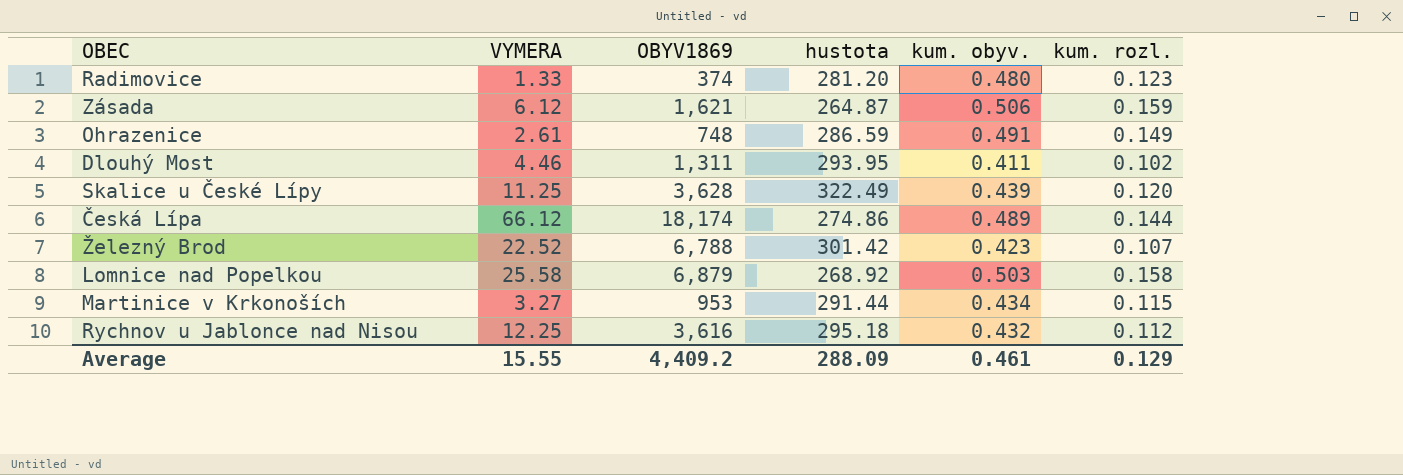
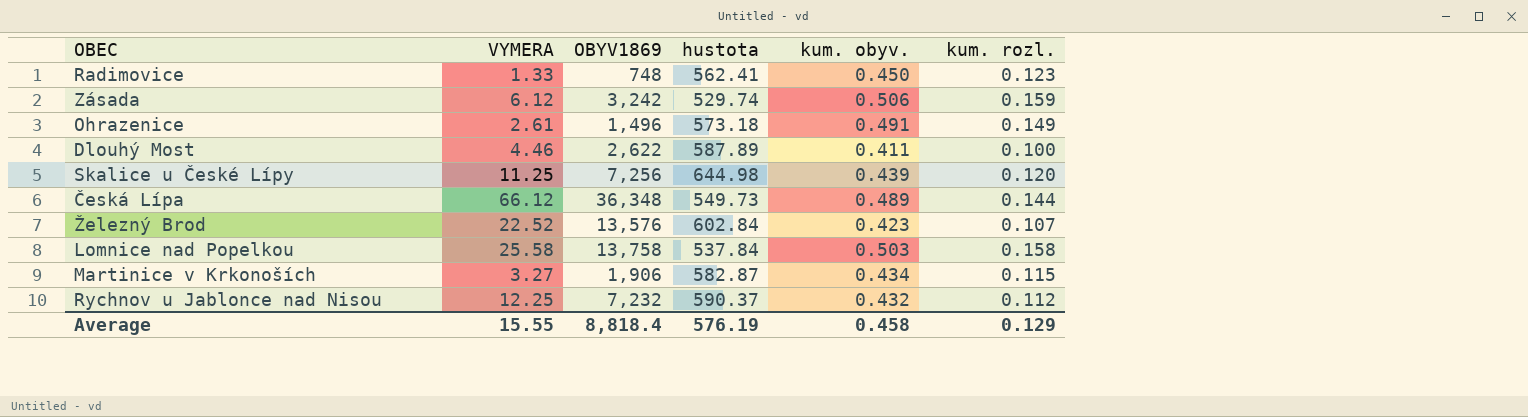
Radimovice | OBYV1869: 374 -> 748
Radimovice | hustota: 281.20 -> 562.41
Radimovice | kum. obyv.: 0.480 -> 0.450
Zásada | OBYV1869: 1,621 -> 3,242
Zásada | hustota: 264.87 -> 529.74
Ohrazenice | OBYV1869: 748 -> 1,496
Ohrazenice | hustota: 286.59 -> 573.18
Dlouhý Most | OBYV1869: 1,311 -> 2,622
Dlouhý Most | hustota: 293.95 -> 587.89
Dlouhý Most | kum. rozl.: 0.102 -> 0.100
Skalice u České Lípy | OBYV1869: 3,628 -> 7,256
Skalice u České Lípy | hustota: 322.49 -> 644.98
Česká Lípa | OBYV1869: 18,174 -> 36,348
Česká Lípa | hustota: 274.86 -> 549.73
Železný Brod | OBYV1869: 6,788 -> 13,576
Železný Brod | hustota: 301.42 -> 602.84
Lomnice nad Popelkou | OBYV1869: 6,879 -> 13,758
Lomnice nad Popelkou | hustota: 268.92 -> 537.84
Martinice v Krkonoších | OBYV1869: 953 -> 1,906
Martinice v Krkonoších | hustota: 291.44 -> 582.87
Rychnov u Jablonce nad Nisou | OBYV1869: 3,616 -> 7,232
Rychnov u Jablonce nad Nisou | hustota: 295.18 -> 590.37
Average | OBYV1869: 4,409.2 -> 8,818.4
Average | hustota: 288.09 -> 576.19
Average | kum. obyv.: 0.461 -> 0.458

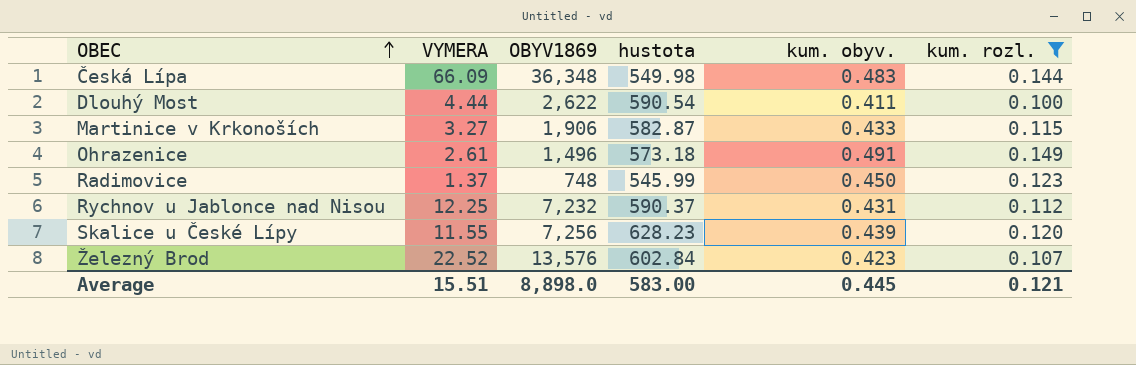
filter: none -> kum. rozl. <= 0.149
row order: none -> OBEC ascending
Česká Lípa | VYMERA: 66.12 -> 66.09
Česká Lípa | hustota: 549.73 -> 549.98
Česká Lípa | kum. obyv.: 0.489 -> 0.483
Dlouhý Most | VYMERA: 4.46 -> 4.44
Dlouhý Most | hustota: 587.89 -> 590.54
Martinice v Krkonoších | kum. obyv.: 0.434 -> 0.433
Radimovice | VYMERA: 1.33 -> 1.37
Radimovice | hustota: 562.41 -> 545.99
Rychnov u Jablonce nad Nisou | kum. obyv.: 0.432 -> 0.431
Skalice u České Lípy | VYMERA: 11.25 -> 11.55
Skalice u České Lípy | hustota: 644.98 -> 628.23
Average | VYMERA: 15.55 -> 15.51
Average | OBYV1869: 8,818.4 -> 8,898.0
Average | hustota: 576.19 -> 583.00
Average | kum. obyv.: 0.458 -> 0.445
Average | kum. rozl.: 0.129 -> 0.121

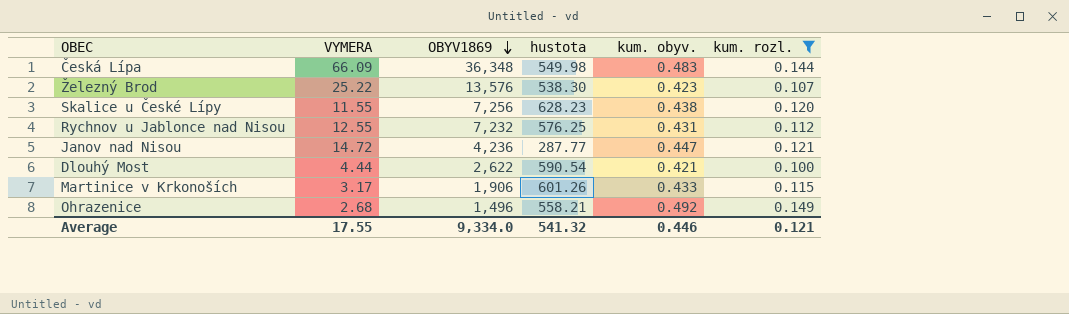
row order: OBEC ascending -> OBYV1869 descending
row Radimovice: 1.37 | 748 | 545.99 | 0.450 | 0.123 -> none
Železný Brod | VYMERA: 22.52 -> 25.22
Železný Brod | hustota: 602.84 -> 538.30
Skalice u České Lípy | kum. obyv.: 0.439 -> 0.438
Rychnov u Jablonce nad Nisou | VYMERA: 12.25 -> 12.55
Rychnov u Jablonce nad Nisou | hustota: 590.37 -> 576.25
row Janov nad Nisou: none -> 14.72 | 4,236 | 287.77 | 0.447 | 0.121
Dlouhý Most | kum. obyv.: 0.411 -> 0.421
Martinice v Krkonoších | VYMERA: 3.27 -> 3.17
Martinice v Krkonoších | hustota: 582.87 -> 601.26
Ohrazenice | VYMERA: 2.61 -> 2.68
Ohrazenice | hustota: 573.18 -> 558.21
Ohrazenice | kum. obyv.: 0.491 -> 0.492
Average | VYMERA: 15.51 -> 17.55
Average | OBYV1869: 8,898.0 -> 9,334.0
Average | hustota: 583.00 -> 541.32
Average | kum. obyv.: 0.445 -> 0.446

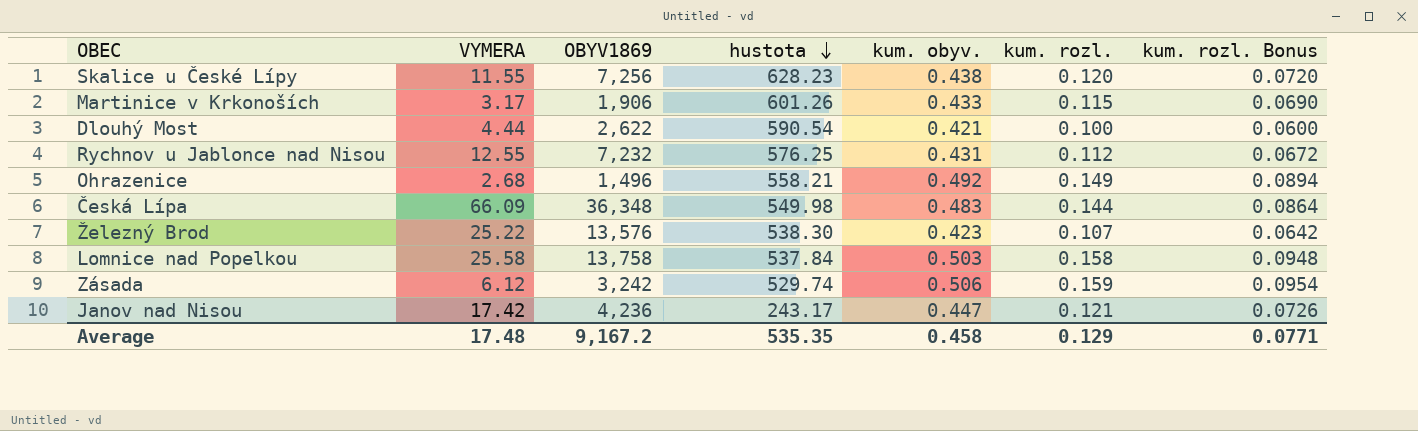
filter: kum. rozl. <= 0.149 -> none
row order: OBYV1869 descending -> hustota descending
column kum. rozl. Bonus | formula: none -> [kum. rozl.] * 0.6
Janov nad Nisou | VYMERA: 14.72 -> 17.42
Janov nad Nisou | hustota: 287.77 -> 243.17
Average | VYMERA: 17.55 -> 17.48
Average | OBYV1869: 9,334.0 -> 9,167.2
Average | hustota: 541.32 -> 535.35
Average | kum. obyv.: 0.446 -> 0.458
Average | kum. rozl.: 0.121 -> 0.129

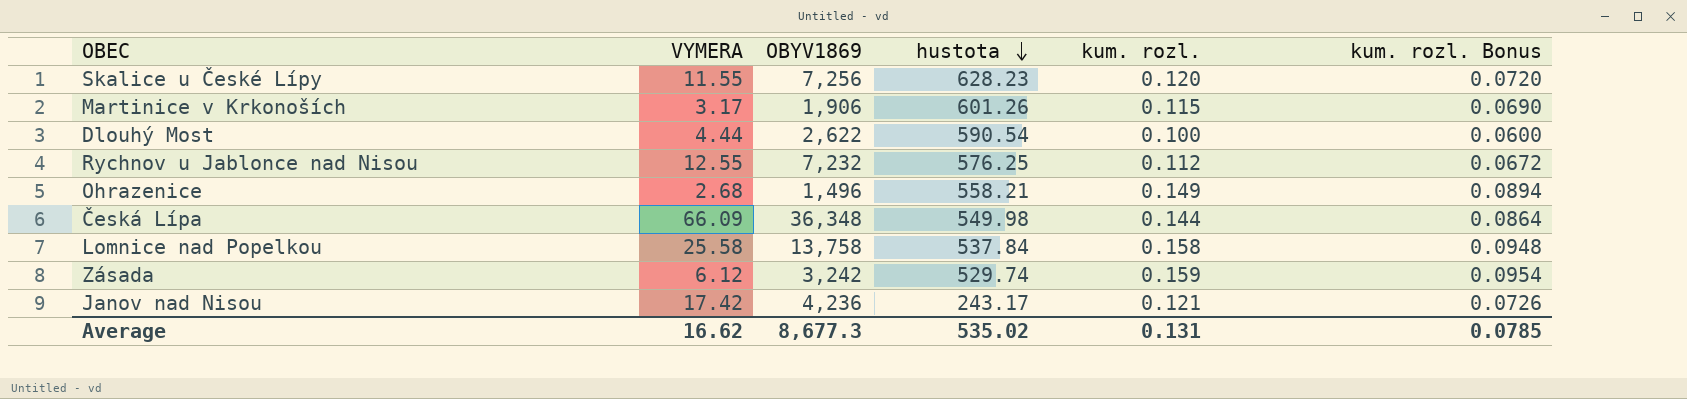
column kum. obyv. | position: 5 -> none
row Železný Brod: 25.22 | 13,576 | 538.30 | 0.423 | 0.107 | 0.0642 -> none
Average | VYMERA: 17.48 -> 16.62
Average | OBYV1869: 9,167.2 -> 8,677.3
Average | hustota: 535.35 -> 535.02
Average | kum. rozl.: 0.129 -> 0.131
Average | kum. rozl. Bonus: 0.0771 -> 0.0785

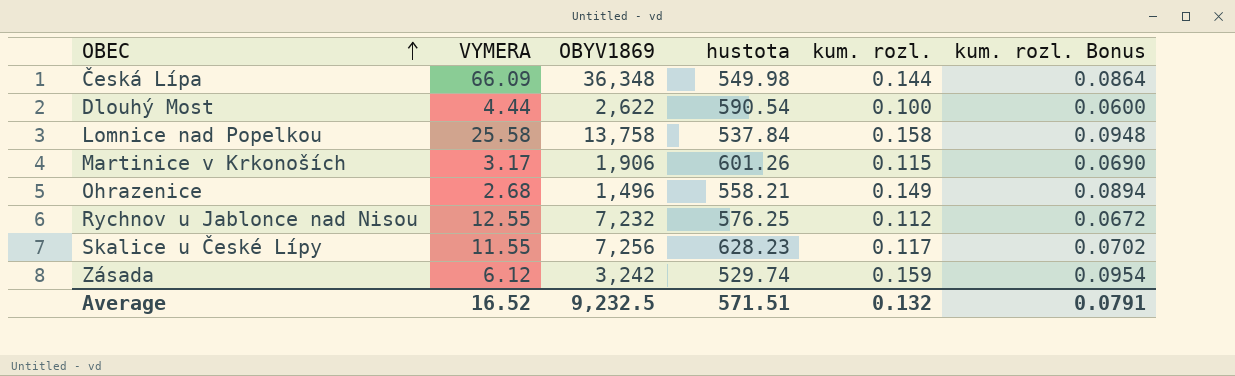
row order: hustota descending -> OBEC ascending
row Janov nad Nisou: 17.42 | 4,236 | 243.17 | 0.121 | 0.0726 -> none
Skalice u České Lípy | kum. rozl.: 0.120 -> 0.117
Skalice u České Lípy | kum. rozl. Bonus: 0.0720 -> 0.0702
Average | VYMERA: 16.62 -> 16.52
Average | OBYV1869: 8,677.3 -> 9,232.5
Average | hustota: 535.02 -> 571.51
Average | kum. rozl.: 0.131 -> 0.132
Average | kum. rozl. Bonus: 0.0785 -> 0.0791

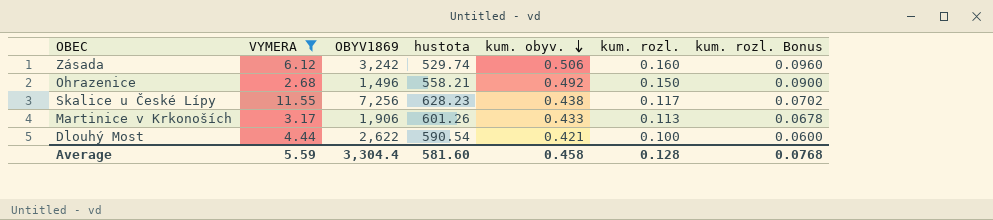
filter: none -> VYMERA <= 11.55
row order: OBEC ascending -> kum. obyv. descending
column kum. obyv. | position: none -> 5
Zásada | kum. rozl.: 0.159 -> 0.160
Zásada | kum. rozl. Bonus: 0.0954 -> 0.0960
Ohrazenice | kum. rozl.: 0.149 -> 0.150
Ohrazenice | kum. rozl. Bonus: 0.0894 -> 0.0900
Martinice v Krkonoších | kum. rozl.: 0.115 -> 0.113
Martinice v Krkonoších | kum. rozl. Bonus: 0.0690 -> 0.0678
Average | VYMERA: 16.52 -> 5.59
Average | OBYV1869: 9,232.5 -> 3,304.4
Average | hustota: 571.51 -> 581.60
Average | kum. rozl.: 0.132 -> 0.128
Average | kum. rozl. Bonus: 0.0791 -> 0.0768

